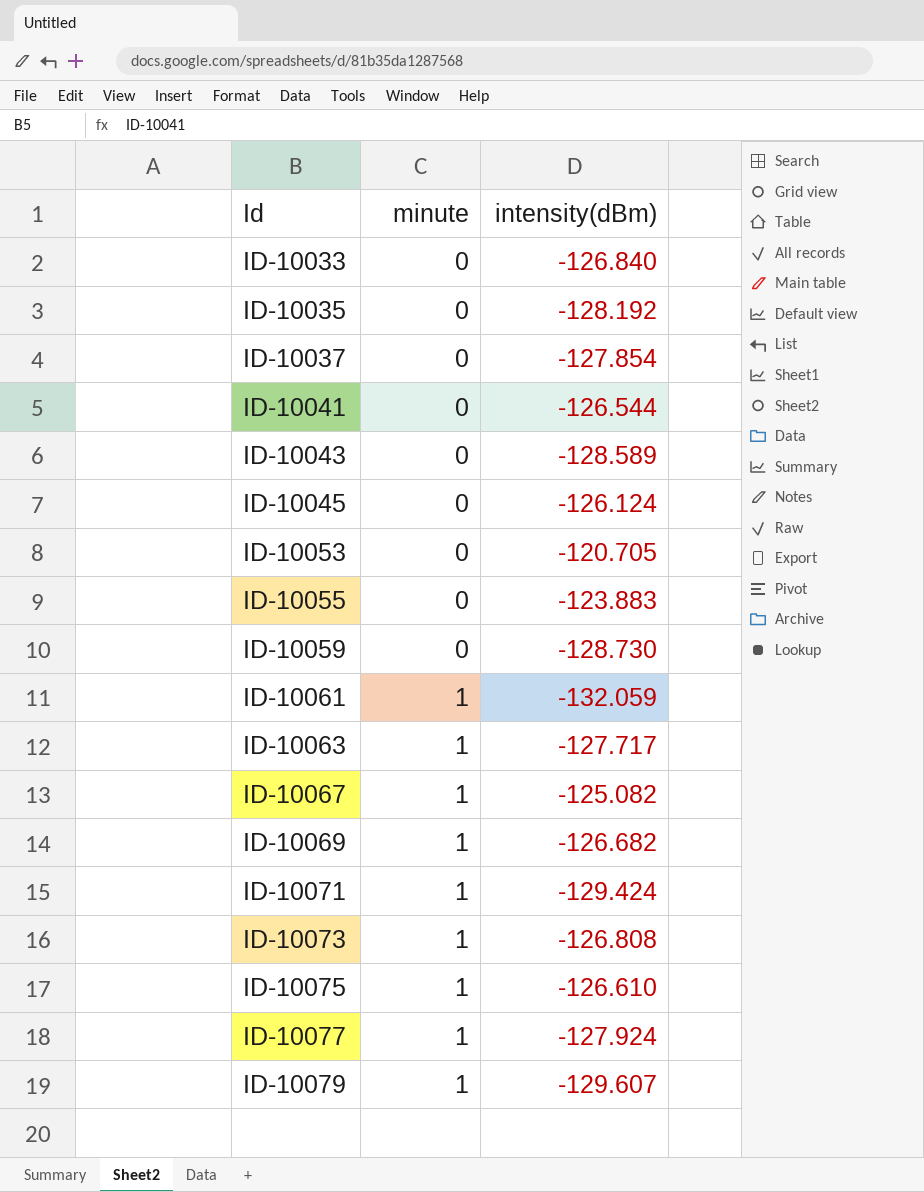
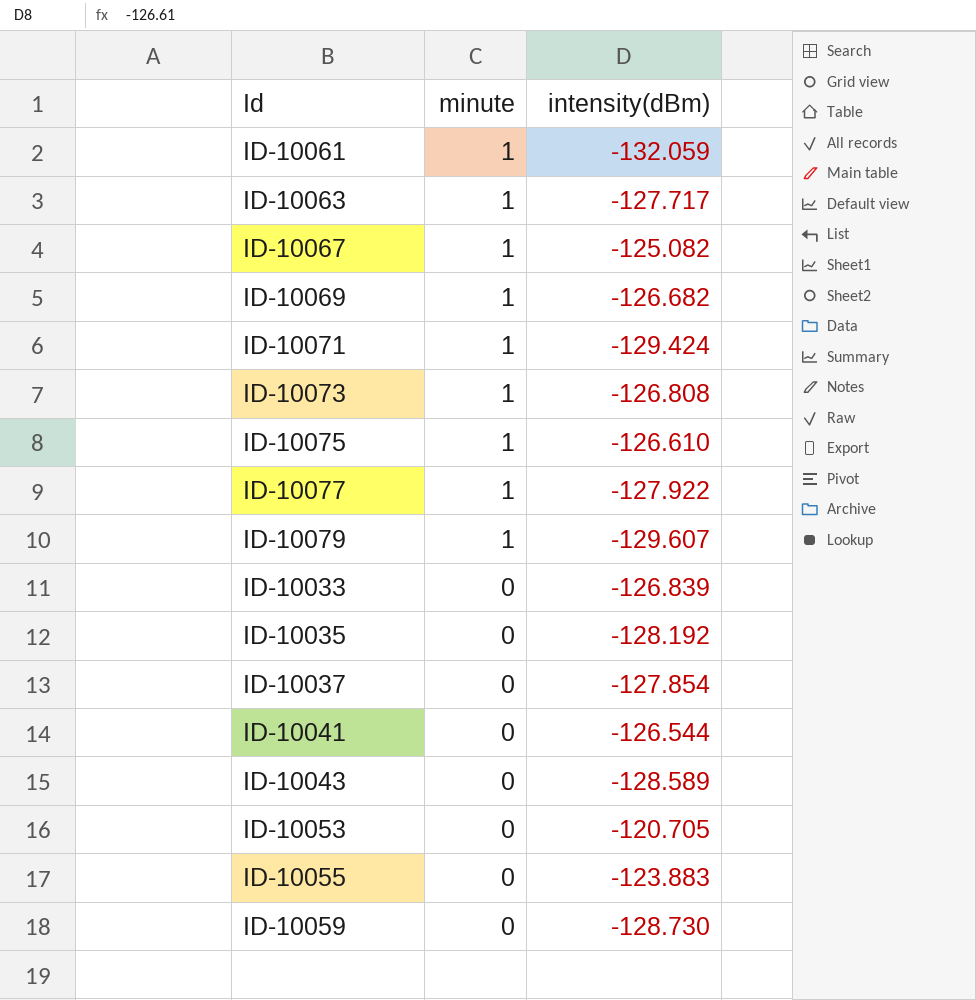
row order: Id ascending -> minute descending
row ID-10045: 0 | -126.124 -> none
ID-10077 | intensity(dBm): -127.924 -> -127.922
ID-10033 | intensity(dBm): -126.840 -> -126.839

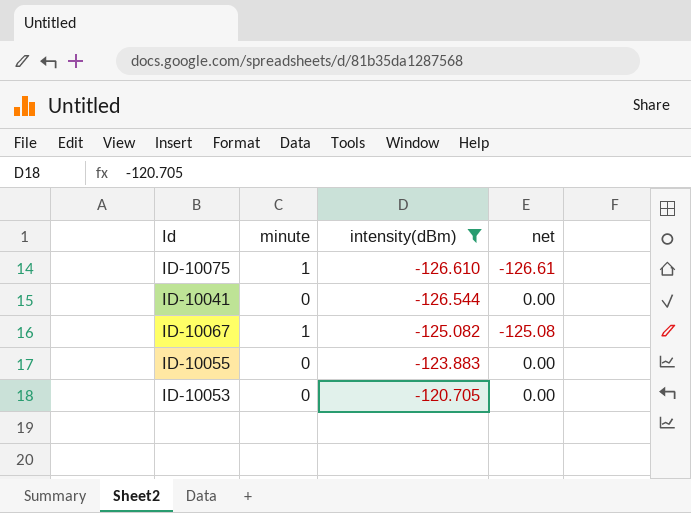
filter: none -> intensity(dBm) >= -126.610
row order: minute descending -> intensity(dBm) ascending
column net | formula: none -> [minute] * [intensity(dBm)]

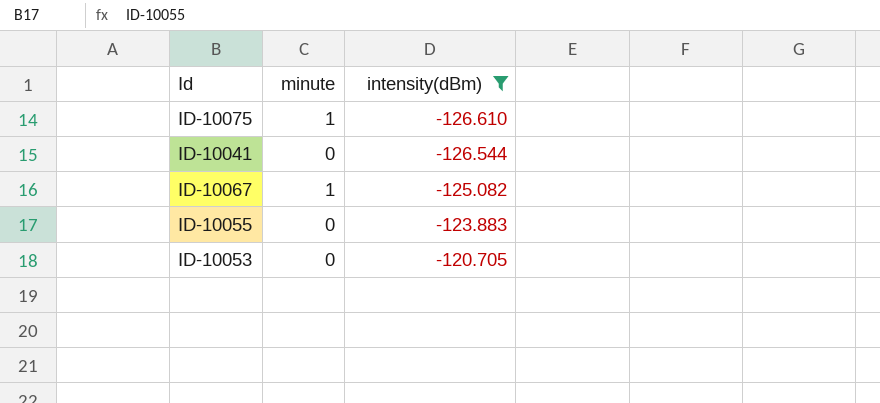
column net | formula: [minute] * [intensity(dBm)] -> none

